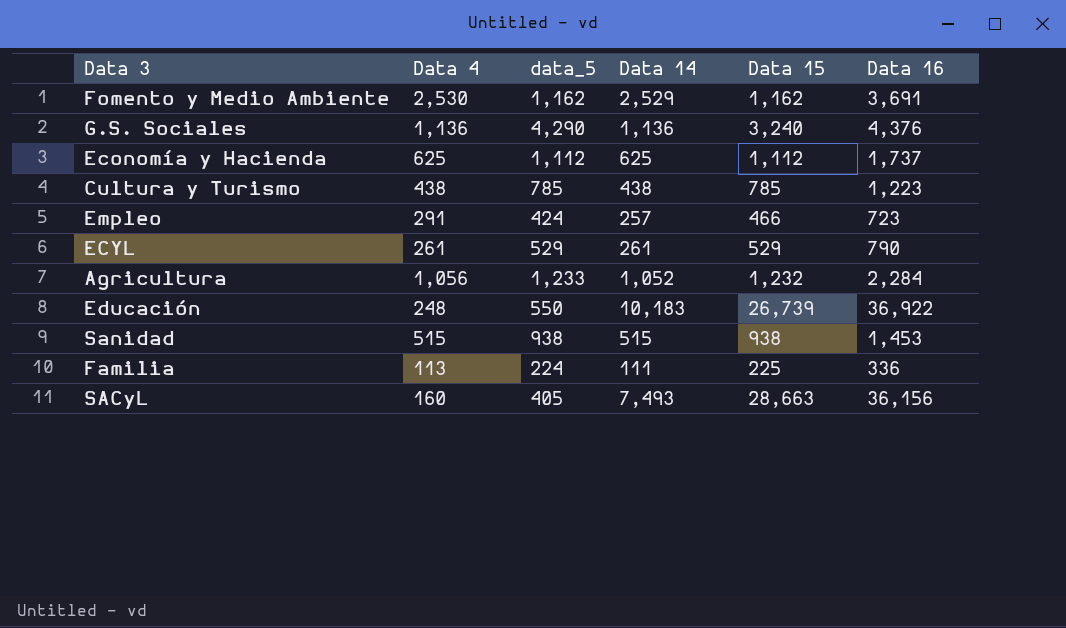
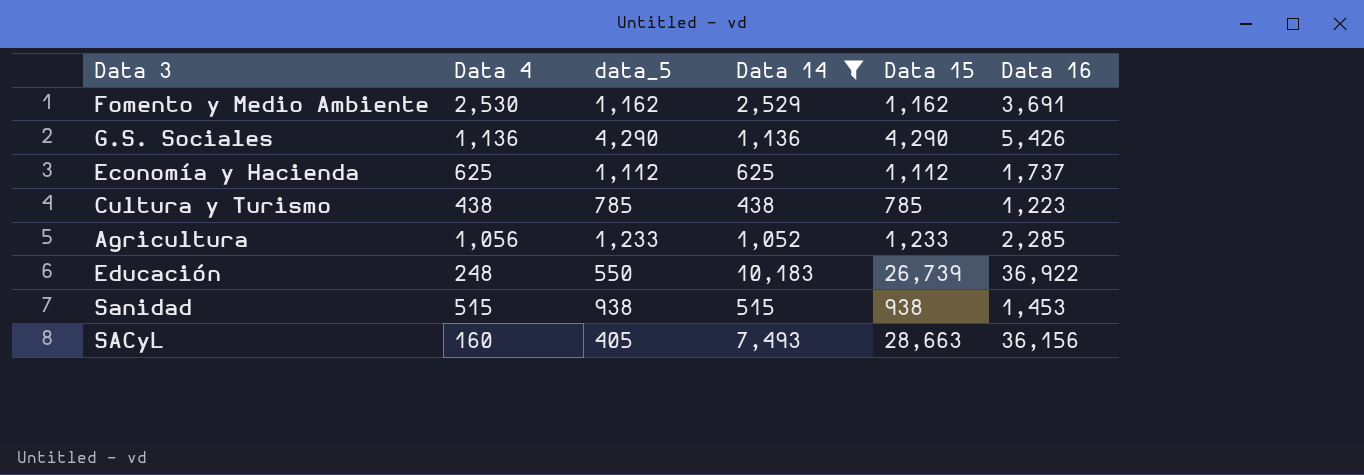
filter: none -> Data 14 >= 438
G.S. Sociales | Data 15: 3,240 -> 4,290
G.S. Sociales | Data 16: 4,376 -> 5,426
Agricultura | Data 15: 1,232 -> 1,233
Agricultura | Data 16: 2,284 -> 2,285

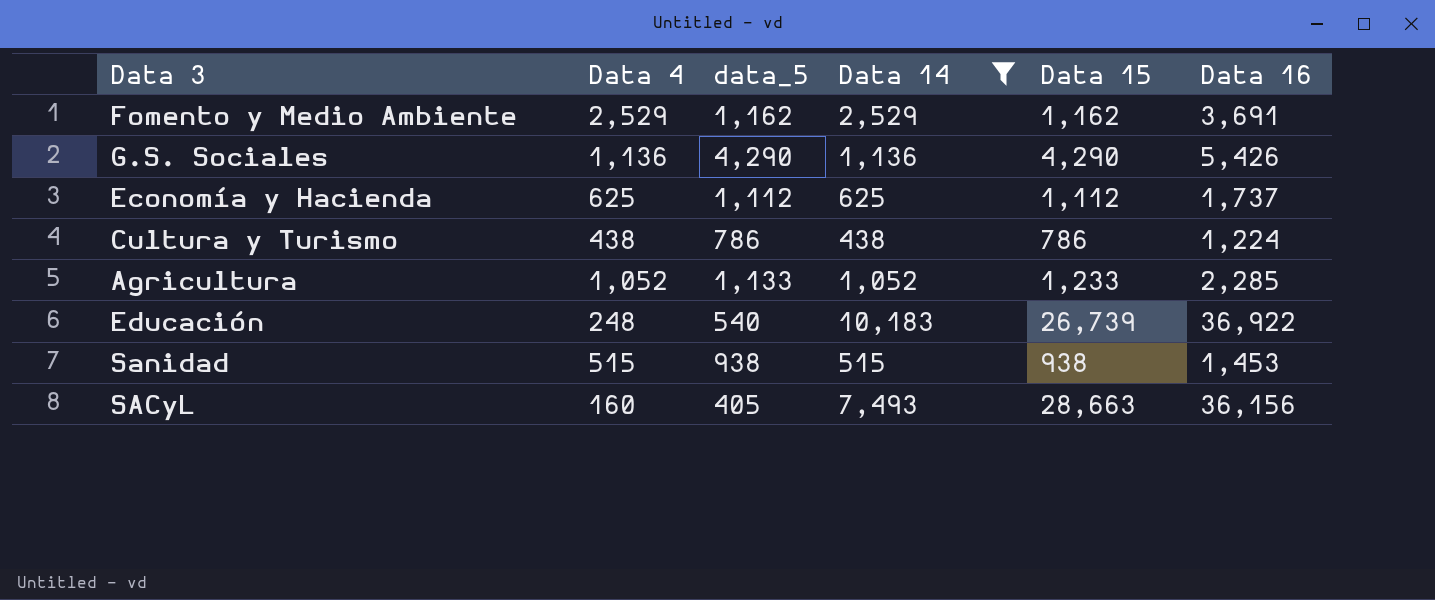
Fomento y Medio Ambiente | Data 4: 2,530 -> 2,529
Cultura y Turismo | data_5: 785 -> 786
Cultura y Turismo | Data 15: 785 -> 786
Cultura y Turismo | Data 16: 1,223 -> 1,224
Agricultura | Data 4: 1,056 -> 1,052
Agricultura | data_5: 1,233 -> 1,133
Educación | data_5: 550 -> 540

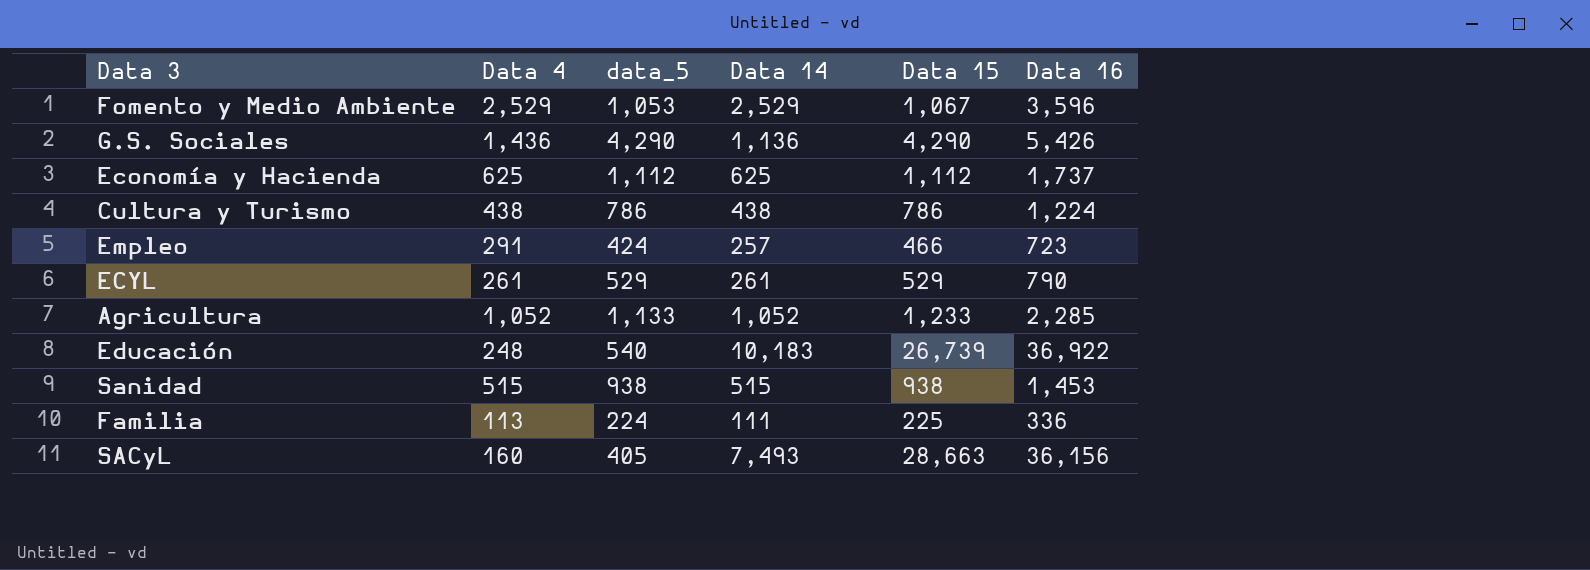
filter: Data 14 >= 438 -> none
Fomento y Medio Ambiente | data_5: 1,162 -> 1,053
Fomento y Medio Ambiente | Data 15: 1,162 -> 1,067
Fomento y Medio Ambiente | Data 16: 3,691 -> 3,596
G.S. Sociales | Data 4: 1,136 -> 1,436

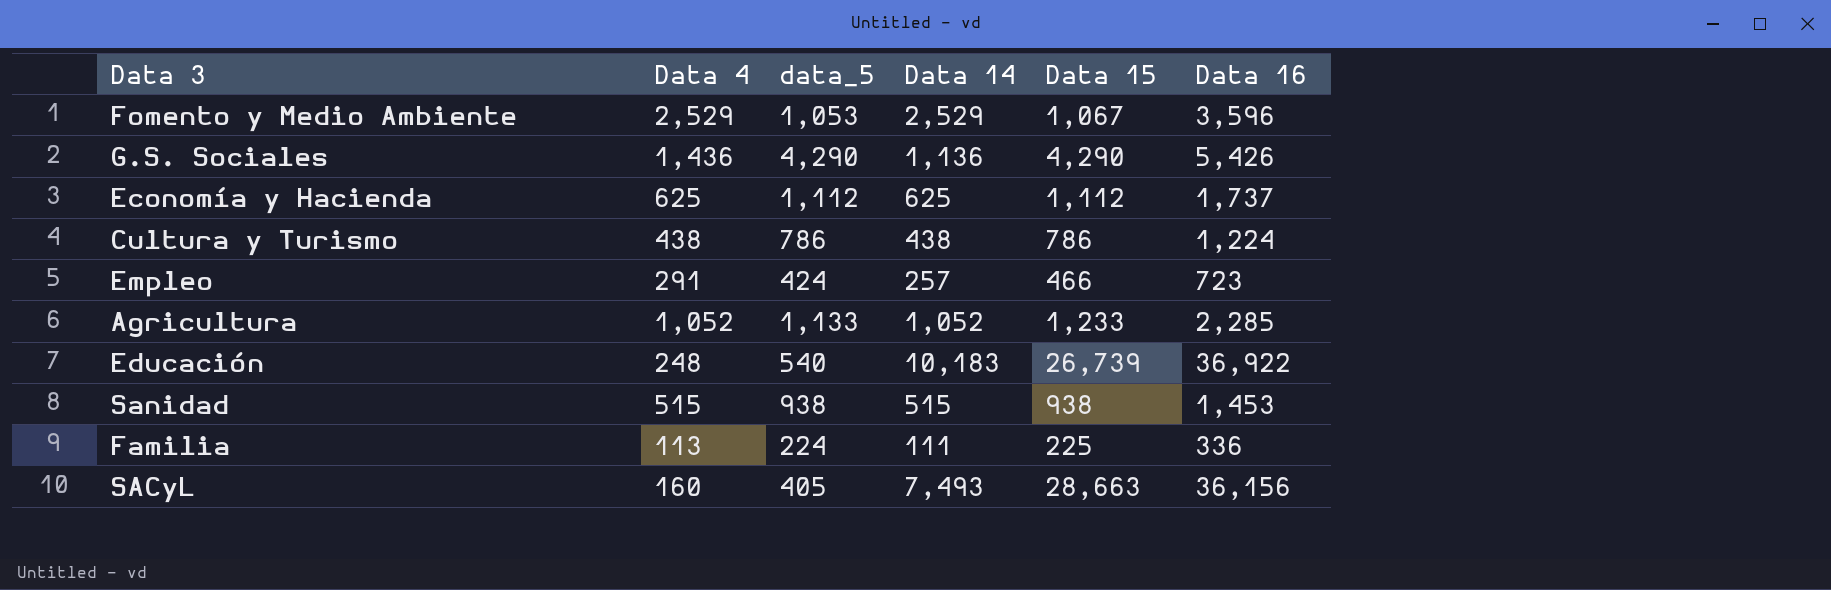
row ECYL: 261 | 529 | 261 | 529 | 790 -> none

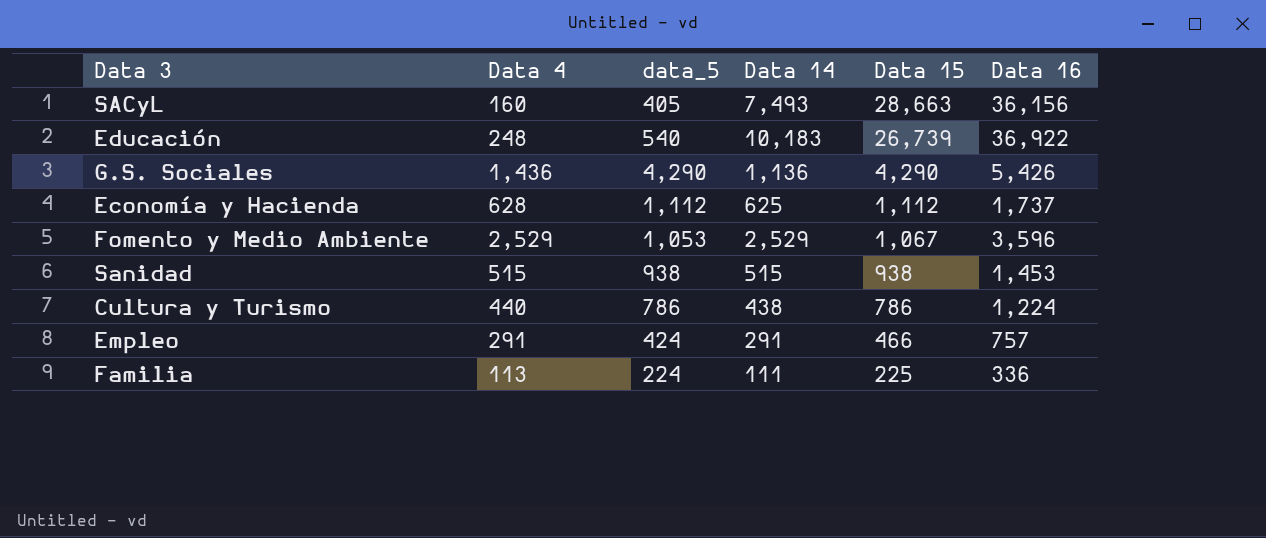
row order: none -> Data 15 descending
row Agricultura: 1,052 | 1,133 | 1,052 | 1,233 | 2,285 -> none
Economía y Hacienda | Data 4: 625 -> 628
Cultura y Turismo | Data 4: 438 -> 440
Empleo | Data 14: 257 -> 291
Empleo | Data 16: 723 -> 757

